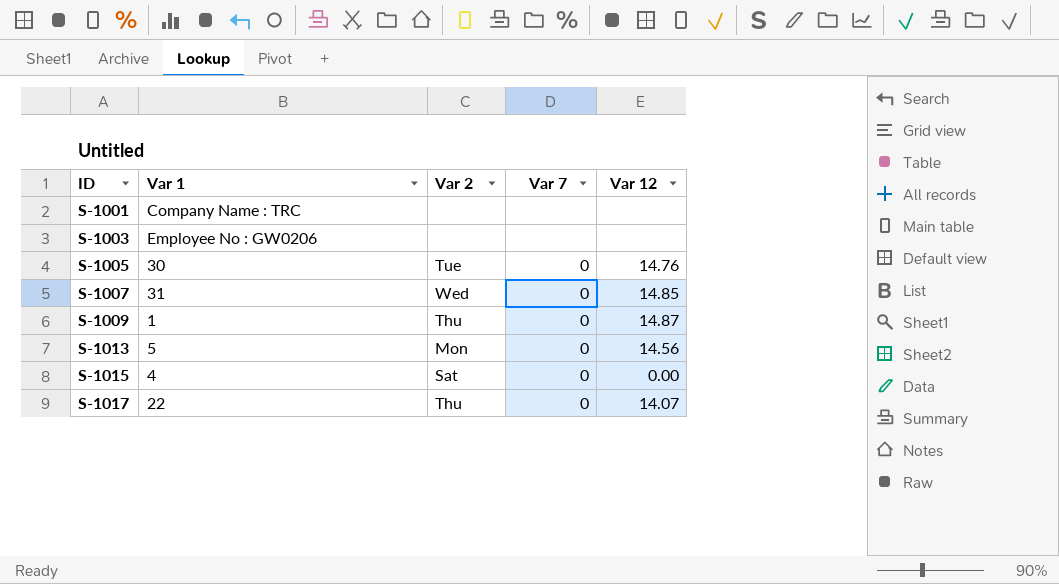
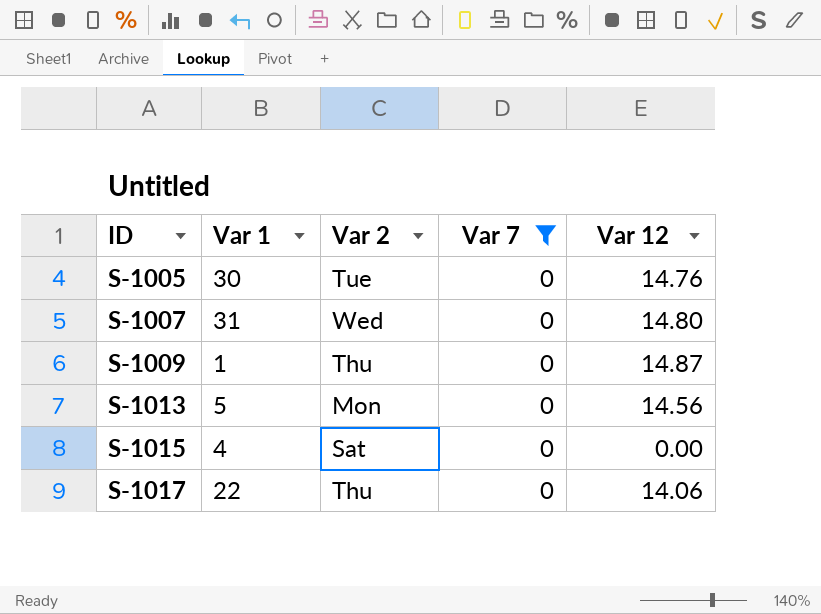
filter: none -> Var 7 = 0
S-1007 | Var 12: 14.85 -> 14.80
S-1017 | Var 12: 14.07 -> 14.06

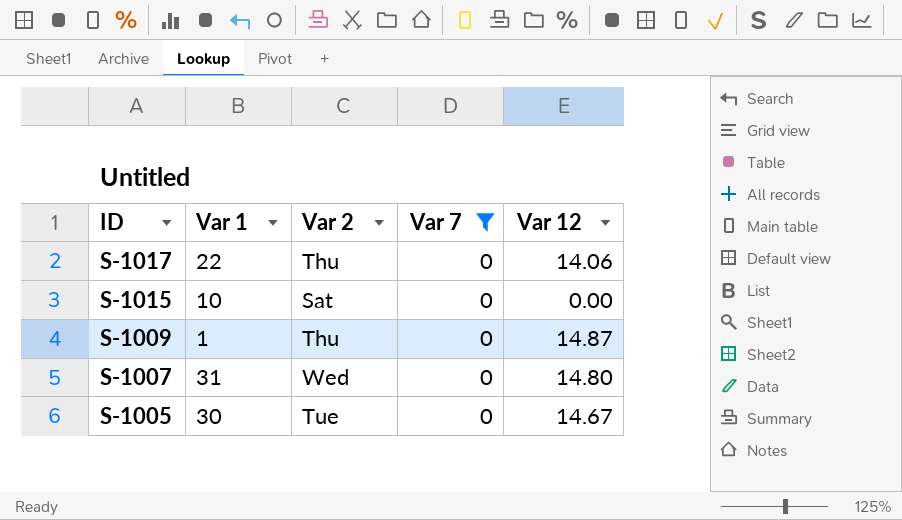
row order: ID ascending -> ID descending
row S-1013: 5 | Mon | 0 | 14.56 -> none
S-1015 | Var 1: 4 -> 10
S-1005 | Var 12: 14.76 -> 14.67

